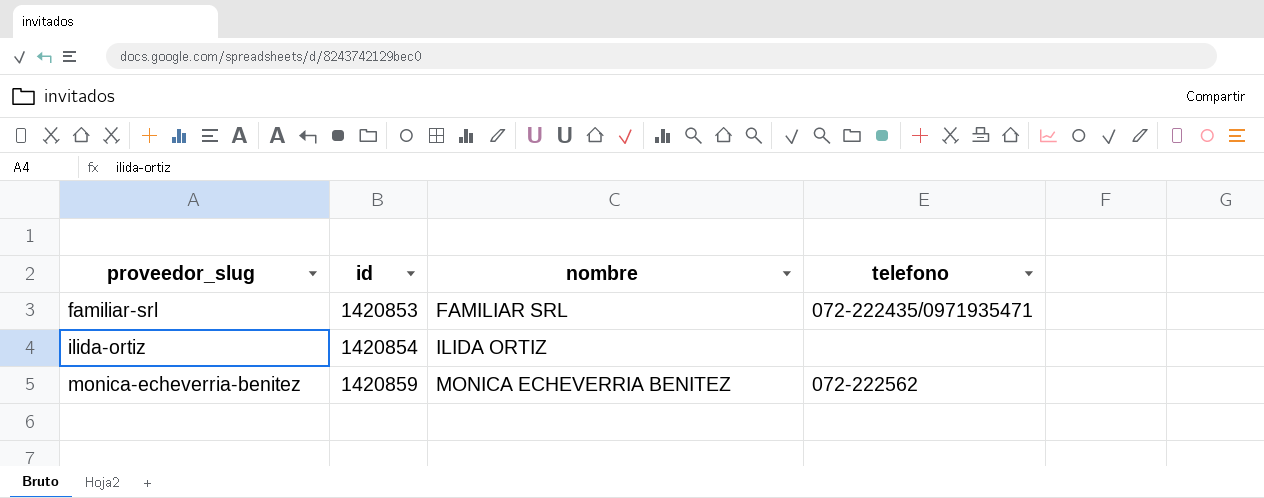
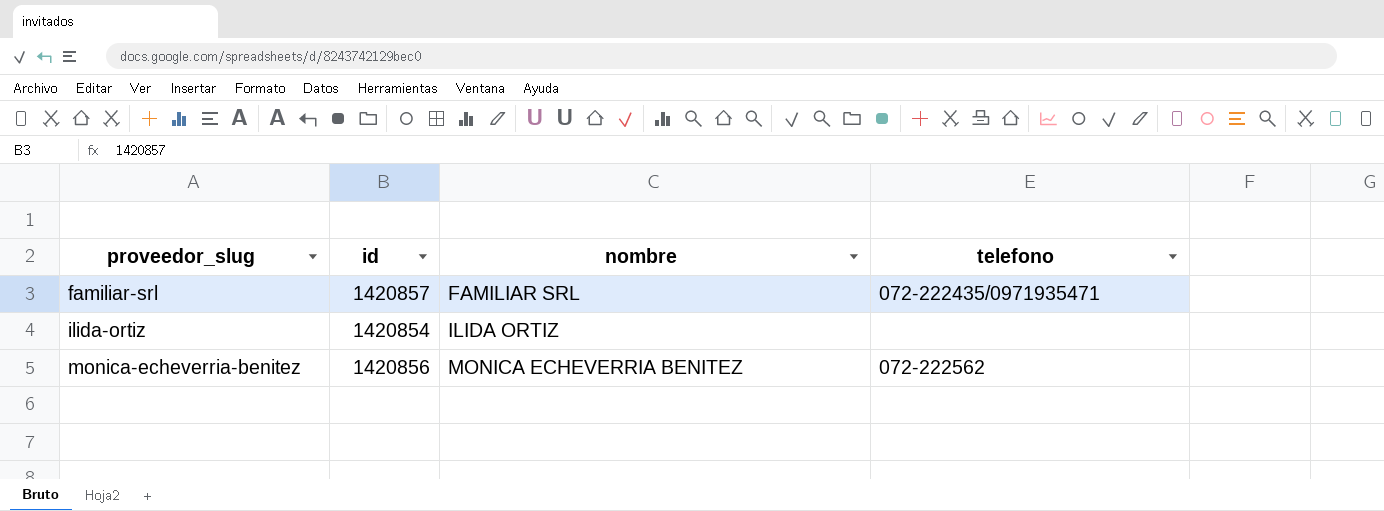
familiar-srl | id: 1420853 -> 1420857
monica-echeverria-benitez | id: 1420859 -> 1420856

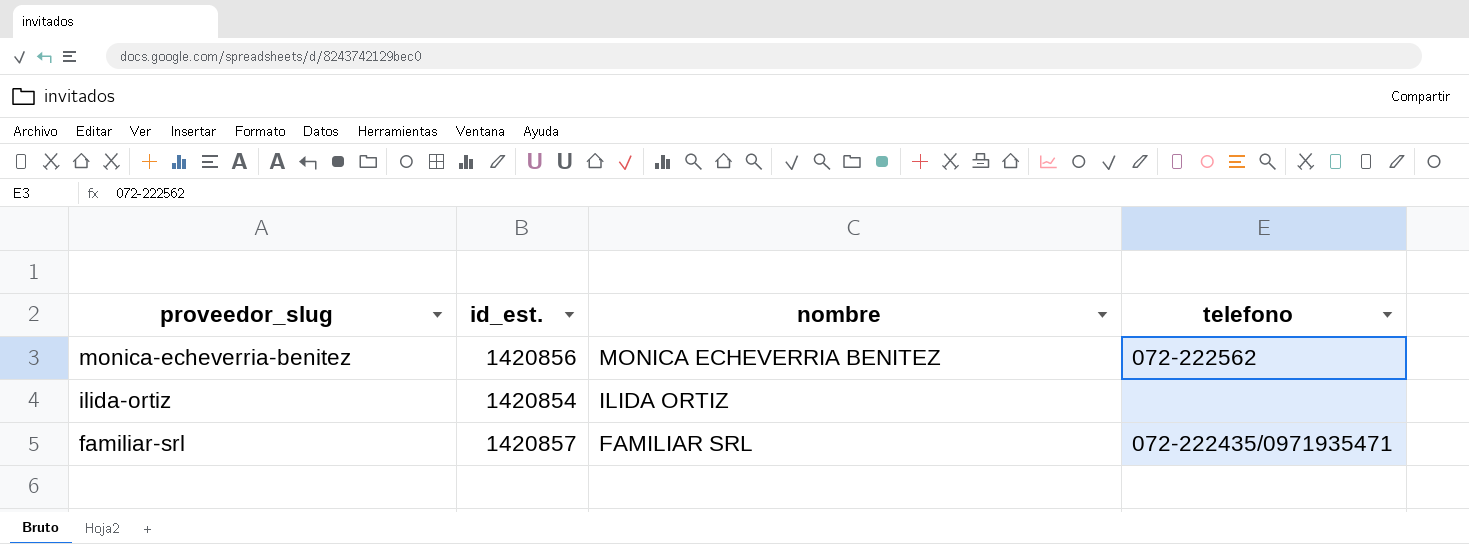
row order: proveedor_slug ascending -> proveedor_slug descending
column name: id -> id_est.

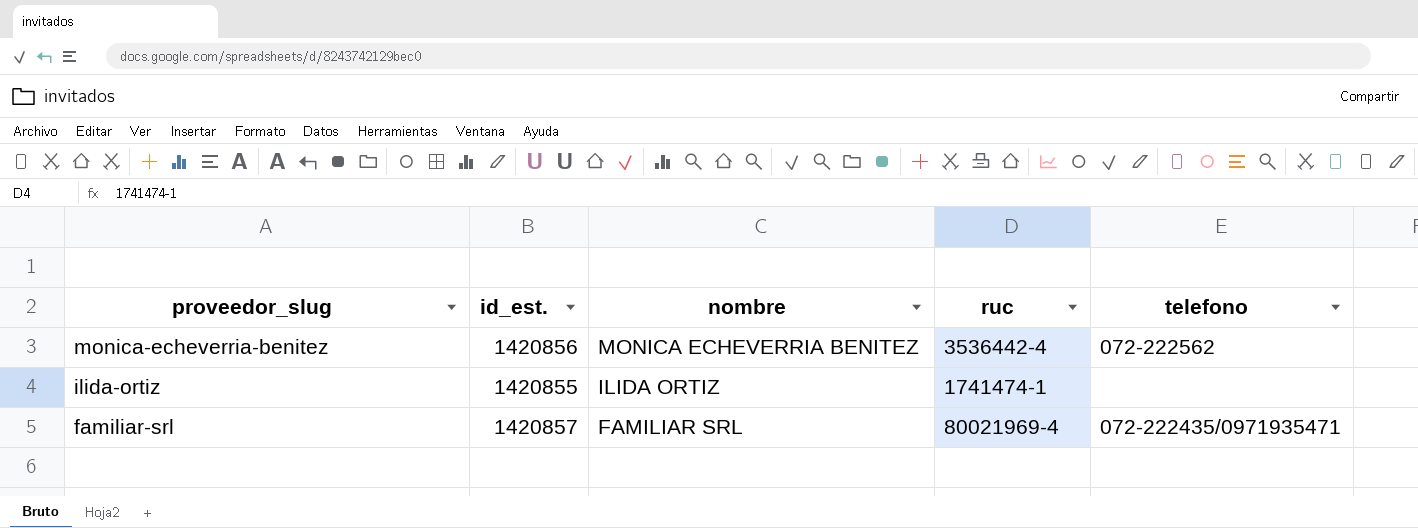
column ruc | position: none -> 4
ilida-ortiz | id_est.: 1420854 -> 1420855

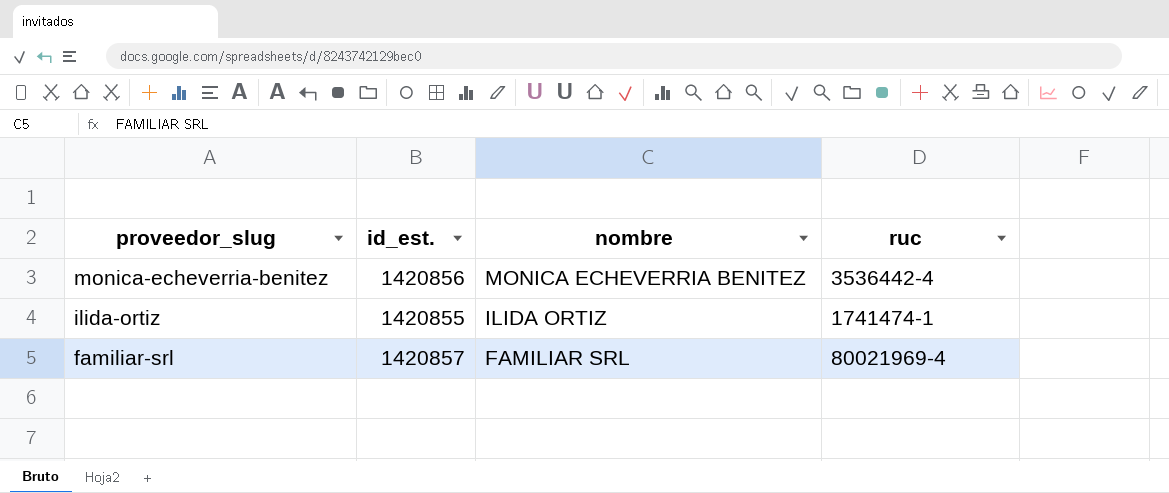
column telefono | position: 5 -> none

